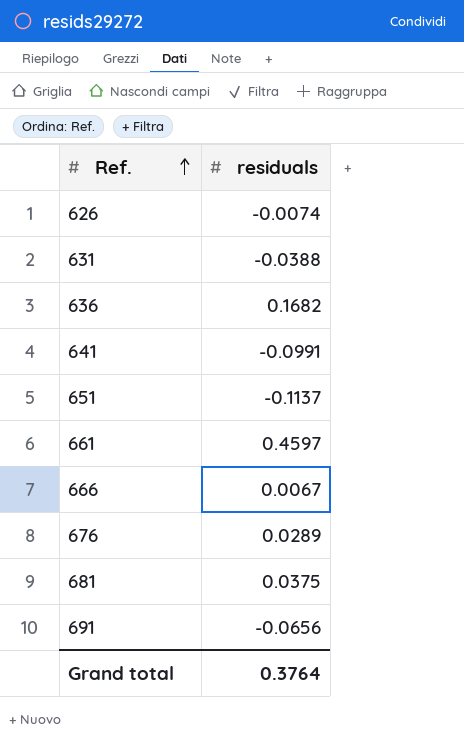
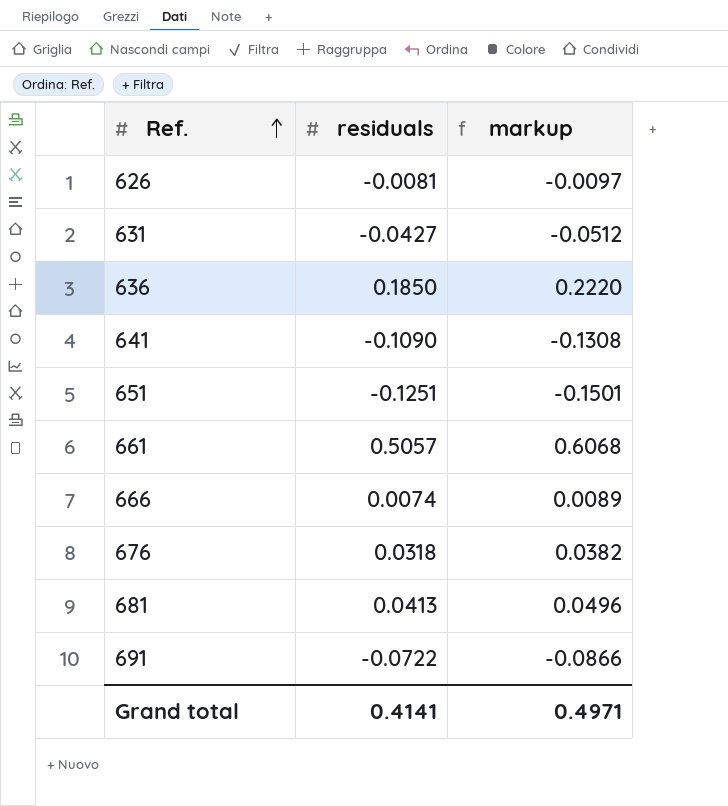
column markup | formula: none -> [residuals] * 1.2
626 | residuals: -0.0074 -> -0.0081
631 | residuals: -0.0388 -> -0.0427
636 | residuals: 0.1682 -> 0.1850
641 | residuals: -0.0991 -> -0.1090
651 | residuals: -0.1137 -> -0.1251
661 | residuals: 0.4597 -> 0.5057
666 | residuals: 0.0067 -> 0.0074
676 | residuals: 0.0289 -> 0.0318
681 | residuals: 0.0375 -> 0.0413
691 | residuals: -0.0656 -> -0.0722
Grand total | residuals: 0.3764 -> 0.4141

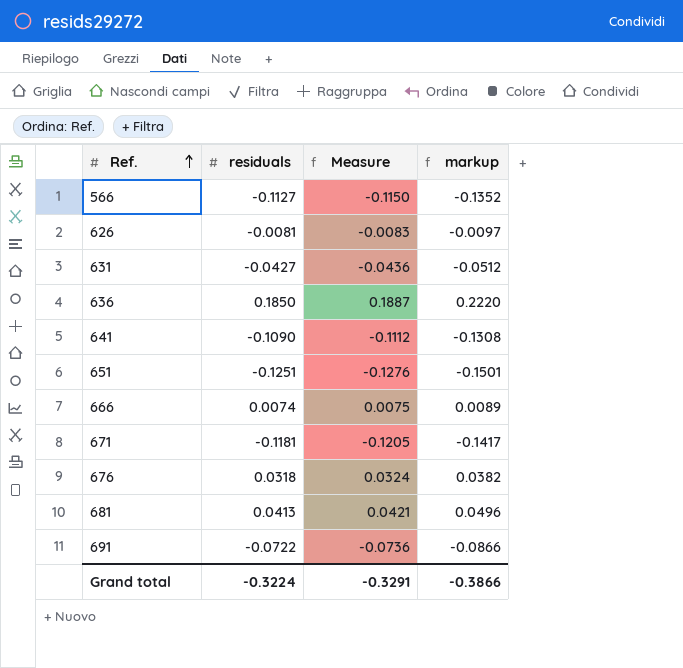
column Measure | formula: none -> [residuals] * 1.02
row 661: 0.5057 | 0.6068 -> none
row 566: none -> -0.1127 | -0.1150 | -0.1352
row 671: none -> -0.1181 | -0.1205 | -0.1417
Grand total | residuals: 0.4141 -> -0.3224
Grand total | markup: 0.4971 -> -0.3866

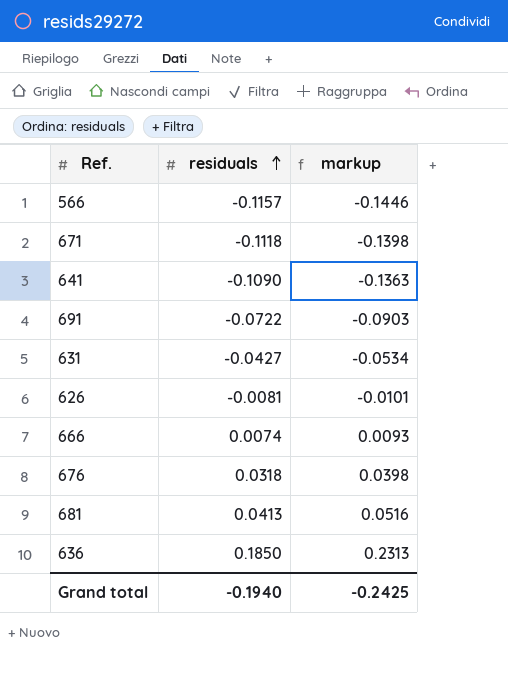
row order: Ref. ascending -> residuals ascending
column Measure | formula: [residuals] * 1.02 -> none
column markup | formula: [residuals] * 1.2 -> [residuals] * 1.25
row 651: -0.1251 | -0.1276 | -0.1501 -> none
566 | residuals: -0.1127 -> -0.1157
671 | residuals: -0.1181 -> -0.1118
Grand total | residuals: -0.3224 -> -0.1940
Grand total | markup: -0.3866 -> -0.2425

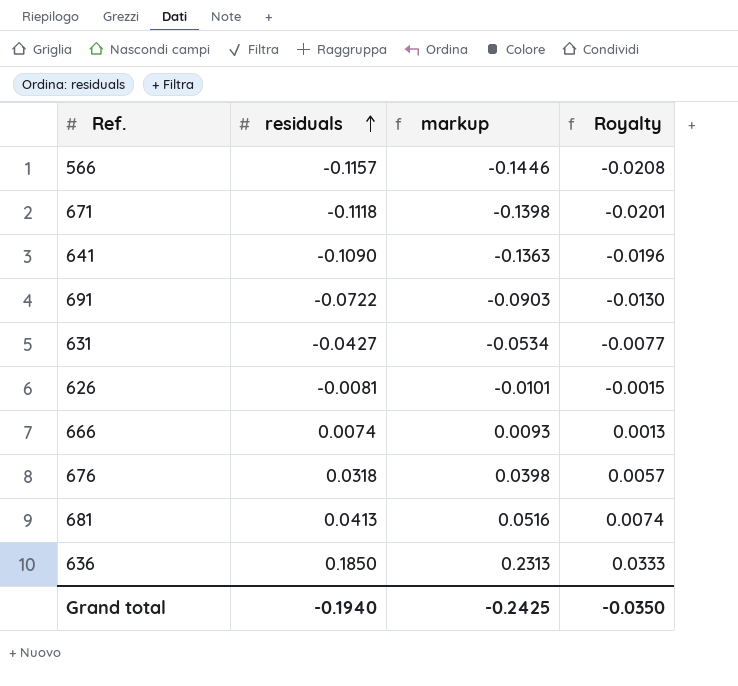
column Royalty | formula: none -> [residuals] * 0.18

